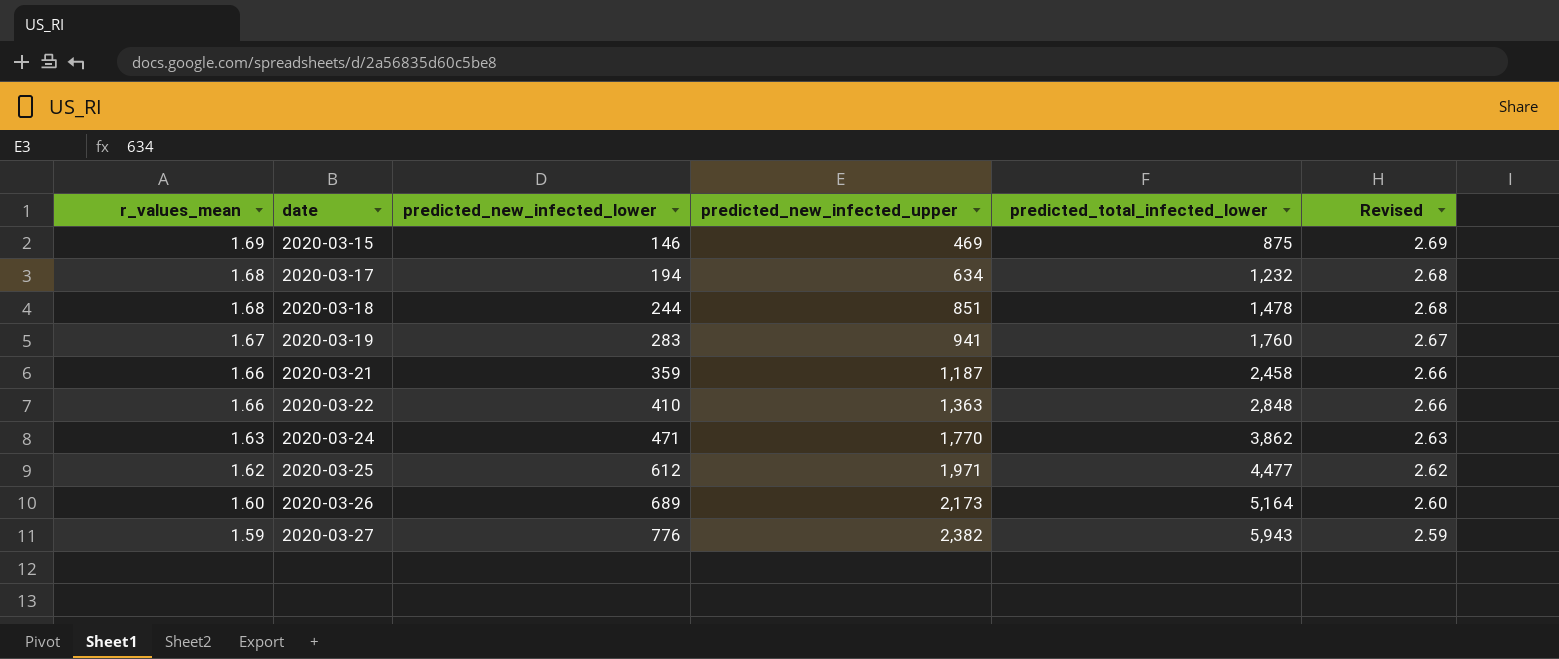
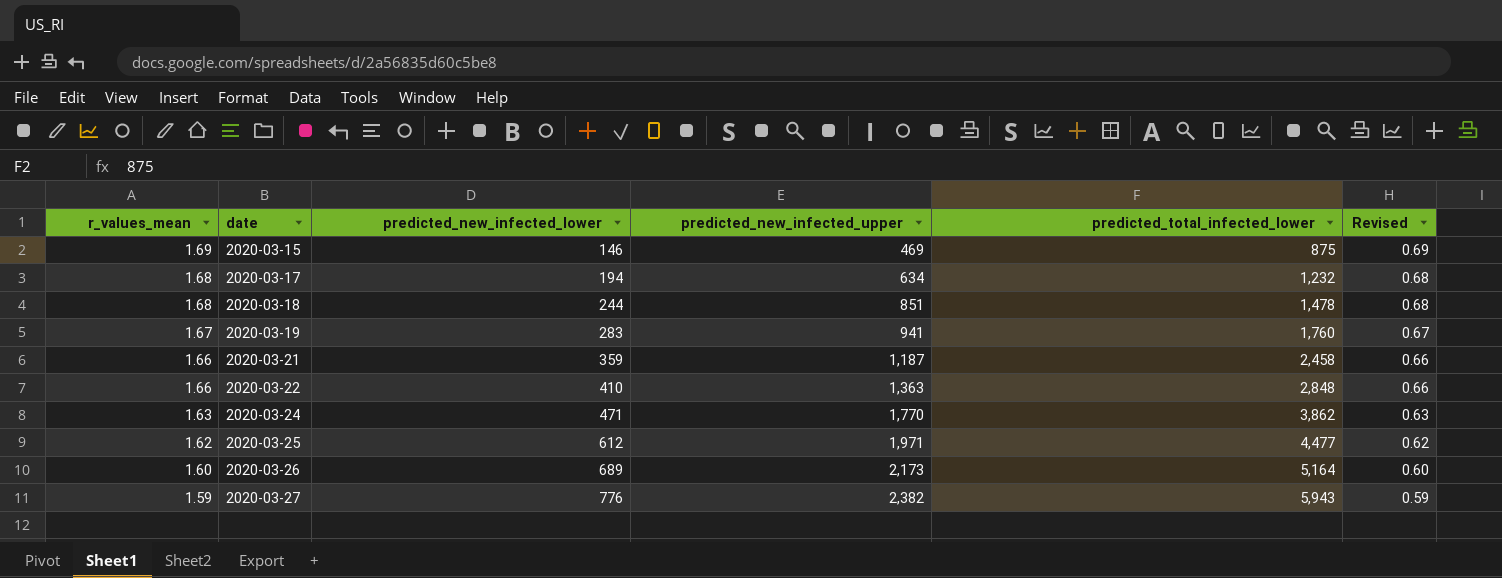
column Revised | formula: [r_values_mean] + 1 -> [r_values_mean] - 1

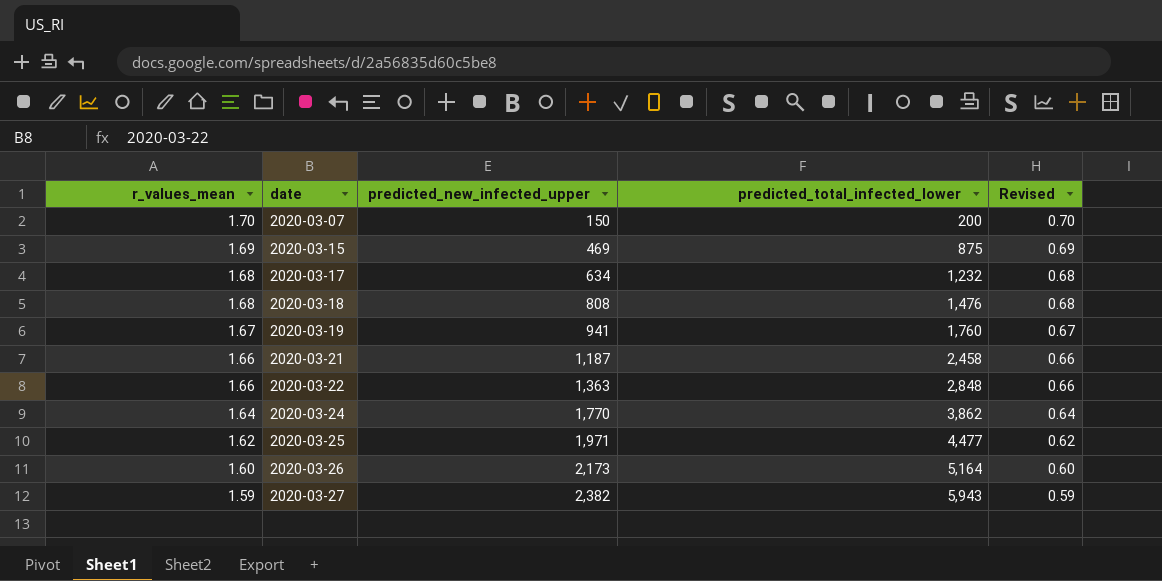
column predicted_new_infected_lower | position: 3 -> none
row 2020-03-07: none -> 1.70 | 150 | 200 | 0.70
2020-03-18 | predicted_new_infected_upper: 851 -> 808
2020-03-18 | predicted_total_infected_lower: 1,478 -> 1,476
2020-03-24 | r_values_mean: 1.63 -> 1.64
2020-03-24 | Revised: 0.63 -> 0.64

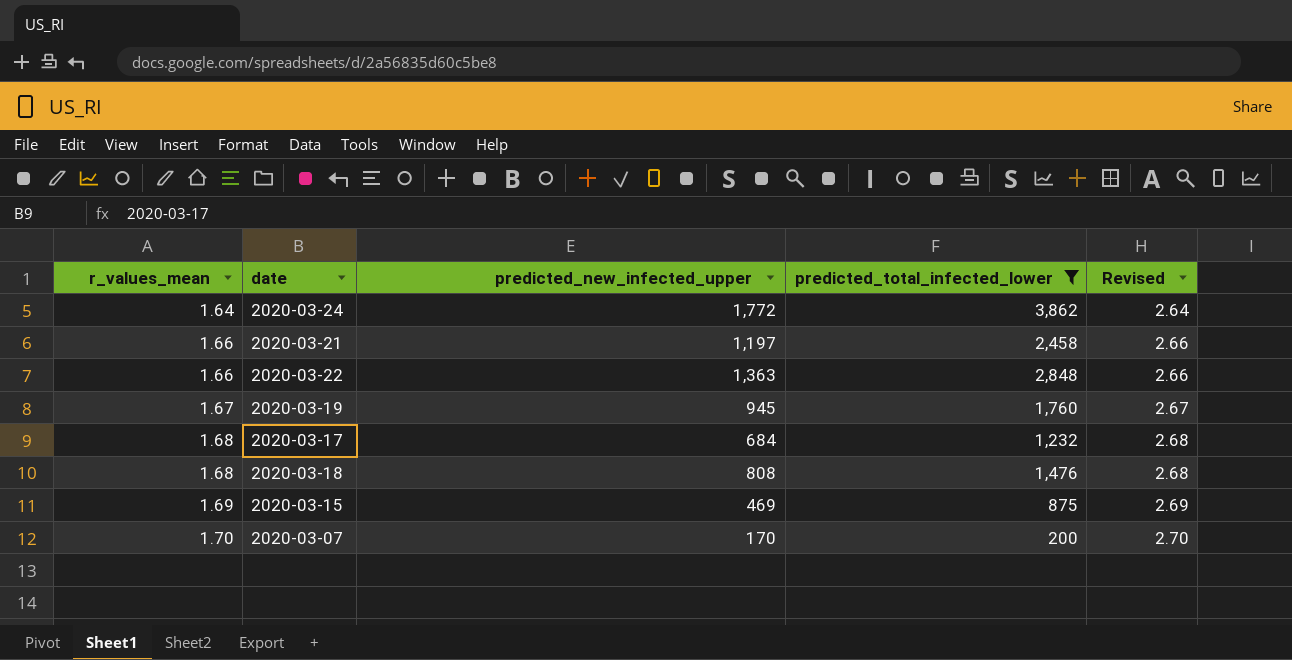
filter: none -> predicted_total_infected_lower <= 3,862
row order: r_values_mean descending -> r_values_mean ascending
column Revised | formula: [r_values_mean] - 1 -> [r_values_mean] + 1
2020-03-24 | predicted_new_infected_upper: 1,770 -> 1,772
2020-03-21 | predicted_new_infected_upper: 1,187 -> 1,197
2020-03-19 | predicted_new_infected_upper: 941 -> 945
2020-03-17 | predicted_new_infected_upper: 634 -> 684
2020-03-07 | predicted_new_infected_upper: 150 -> 170

